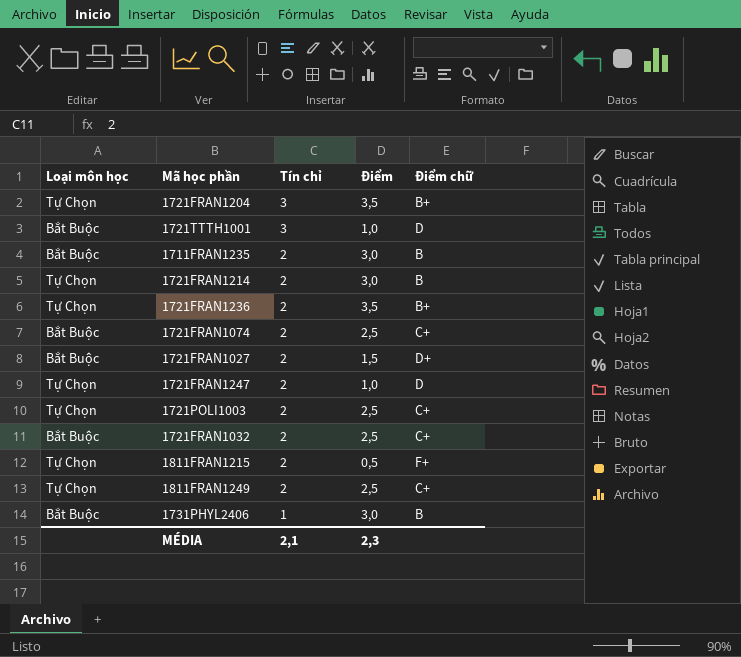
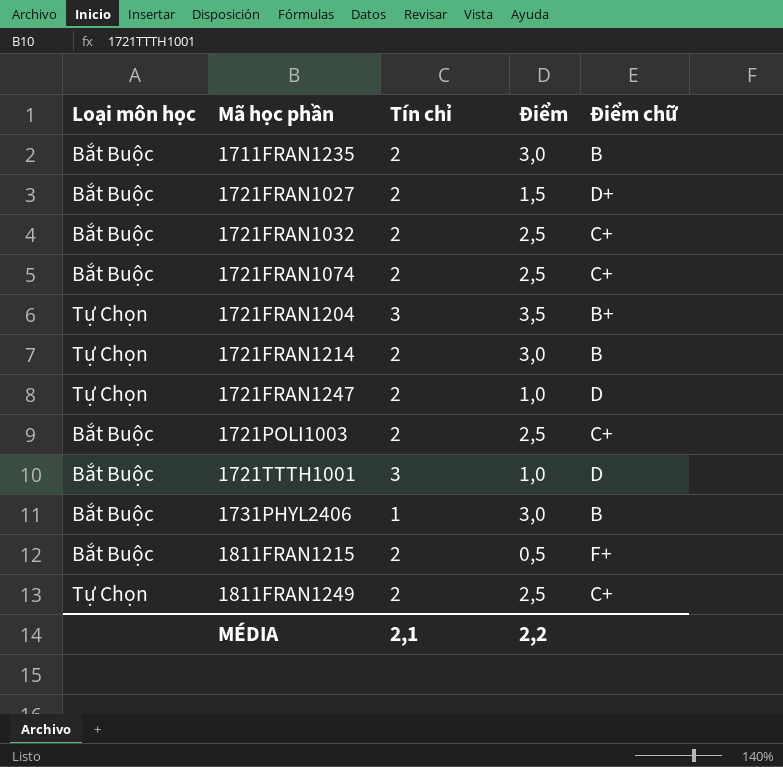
row order: Tín chỉ descending -> Mã học phần ascending
row 1721FRAN1236: Tự Chọn | 2 | 3,5 | B+ -> none
1721POLI1003 | Loại môn học: Tự Chọn -> Bắt Buộc
1811FRAN1215 | Loại môn học: Tự Chọn -> Bắt Buộc
MÉDIA | Điểm: 2,3 -> 2,2

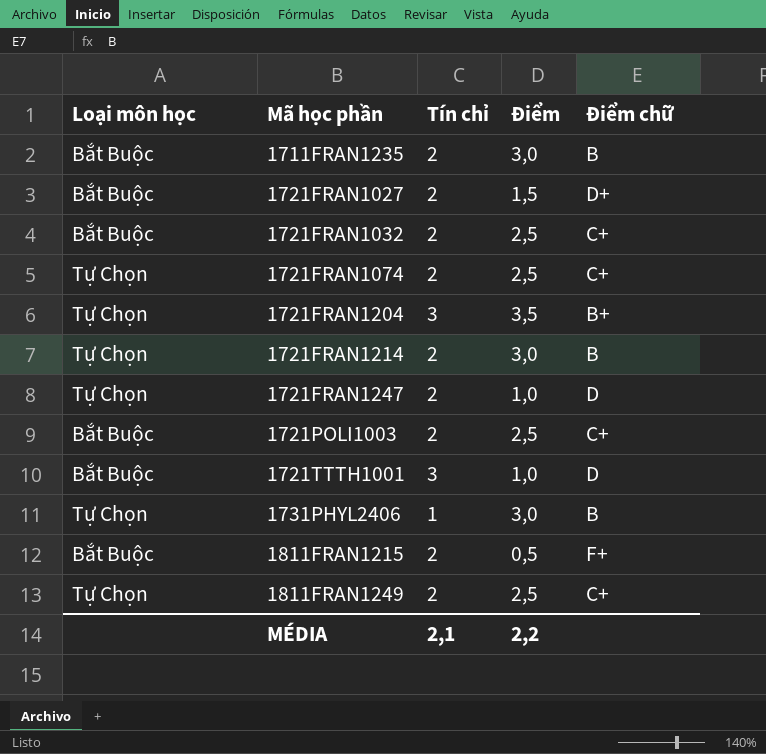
1721FRAN1074 | Loại môn học: Bắt Buộc -> Tự Chọn
1731PHYL2406 | Loại môn học: Bắt Buộc -> Tự Chọn

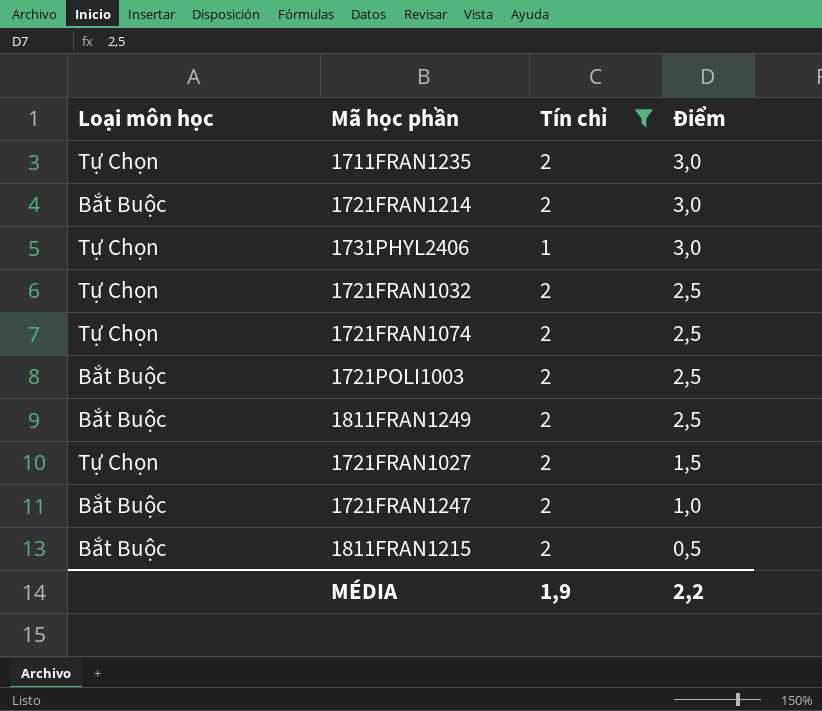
filter: none -> Tín chỉ != 3
row order: Mã học phần ascending -> Điểm descending
column Điểm chữ | position: 5 -> none
1711FRAN1235 | Loại môn học: Bắt Buộc -> Tự Chọn
1721FRAN1214 | Loại môn học: Tự Chọn -> Bắt Buộc
1721FRAN1032 | Loại môn học: Bắt Buộc -> Tự Chọn
1811FRAN1249 | Loại môn học: Tự Chọn -> Bắt Buộc
1721FRAN1027 | Loại môn học: Bắt Buộc -> Tự Chọn
1721FRAN1247 | Loại môn học: Tự Chọn -> Bắt Buộc
MÉDIA | Tín chỉ: 2,1 -> 1,9

